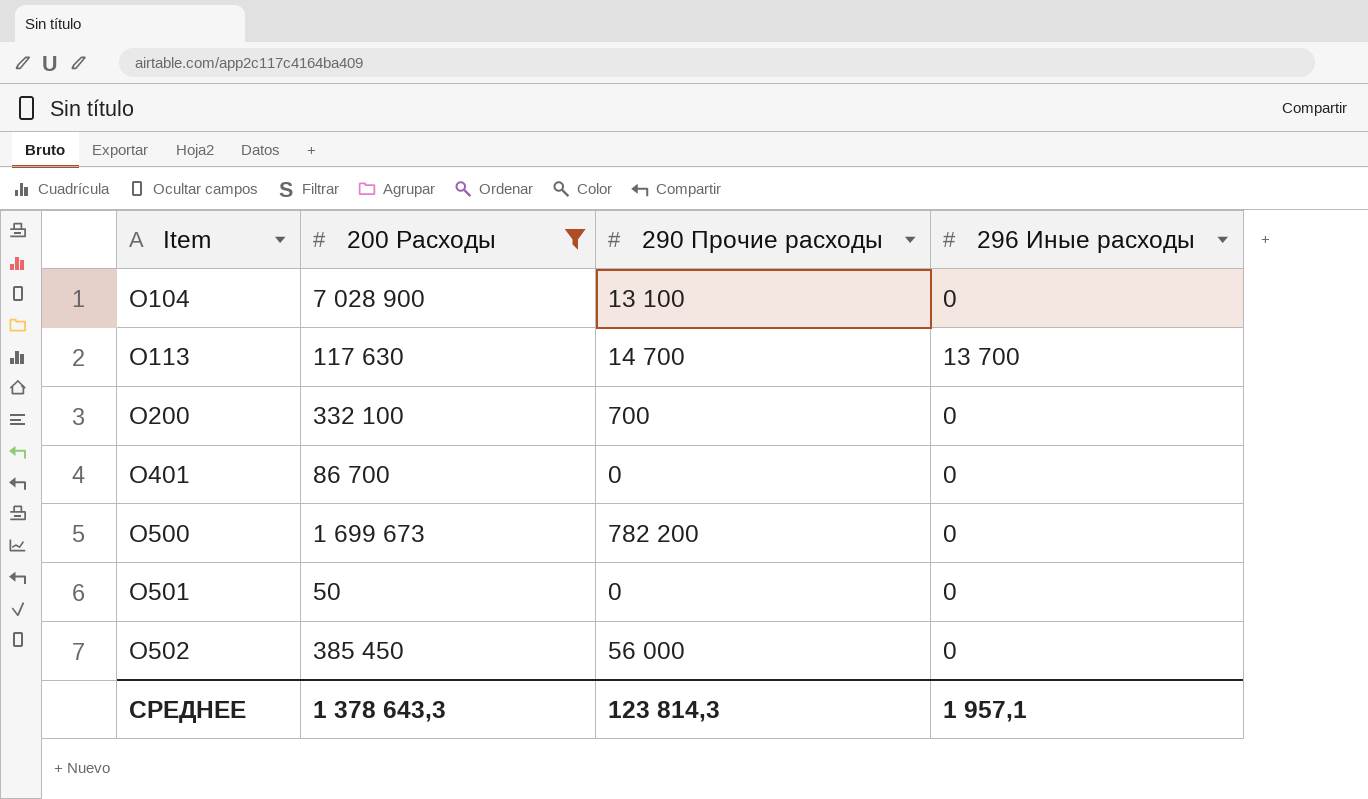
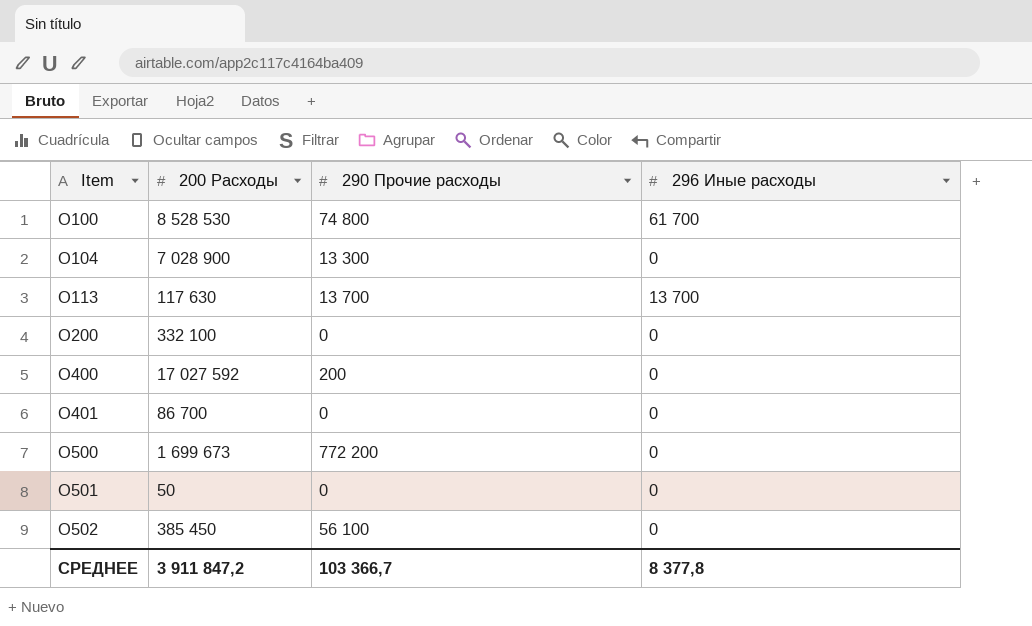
filter: 200 Расходы <= 7 028 900 -> none
О104 | 290 Прочие расходы: 13 100 -> 13 300
О113 | 290 Прочие расходы: 14 700 -> 13 700
О200 | 290 Прочие расходы: 700 -> 0
О500 | 290 Прочие расходы: 782 200 -> 772 200
О502 | 290 Прочие расходы: 56 000 -> 56 100
СРЕДНЕЕ | 200 Расходы: 1 378 643,3 -> 3 911 847,2
СРЕДНЕЕ | 290 Прочие расходы: 123 814,3 -> 103 366,7
СРЕДНЕЕ | 296 Иные расходы: 1 957,1 -> 8 377,8

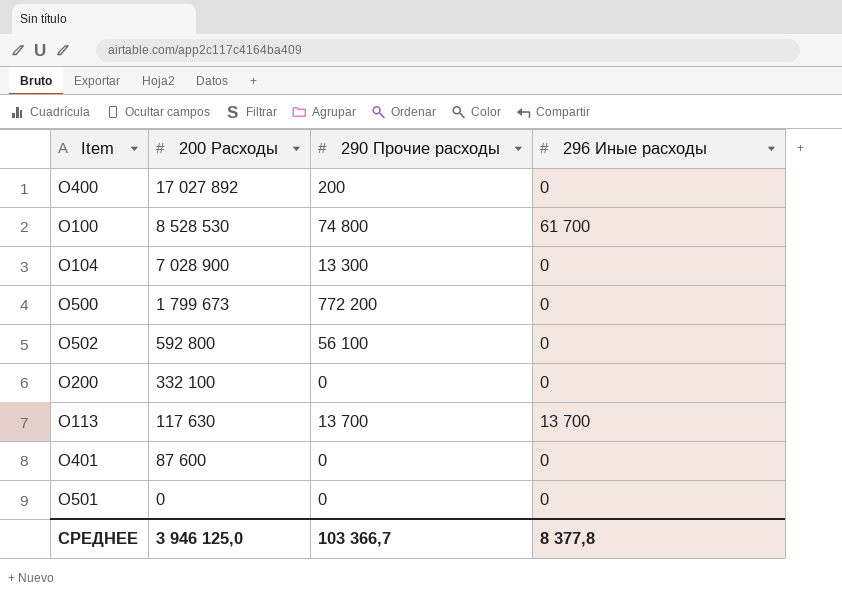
row order: Item ascending -> 200 Расходы descending
О400 | 200 Расходы: 17 027 592 -> 17 027 892
О500 | 200 Расходы: 1 699 673 -> 1 799 673
О502 | 200 Расходы: 385 450 -> 592 800
О401 | 200 Расходы: 86 700 -> 87 600
О501 | 200 Расходы: 50 -> 0
СРЕДНЕЕ | 200 Расходы: 3 911 847,2 -> 3 946 125,0

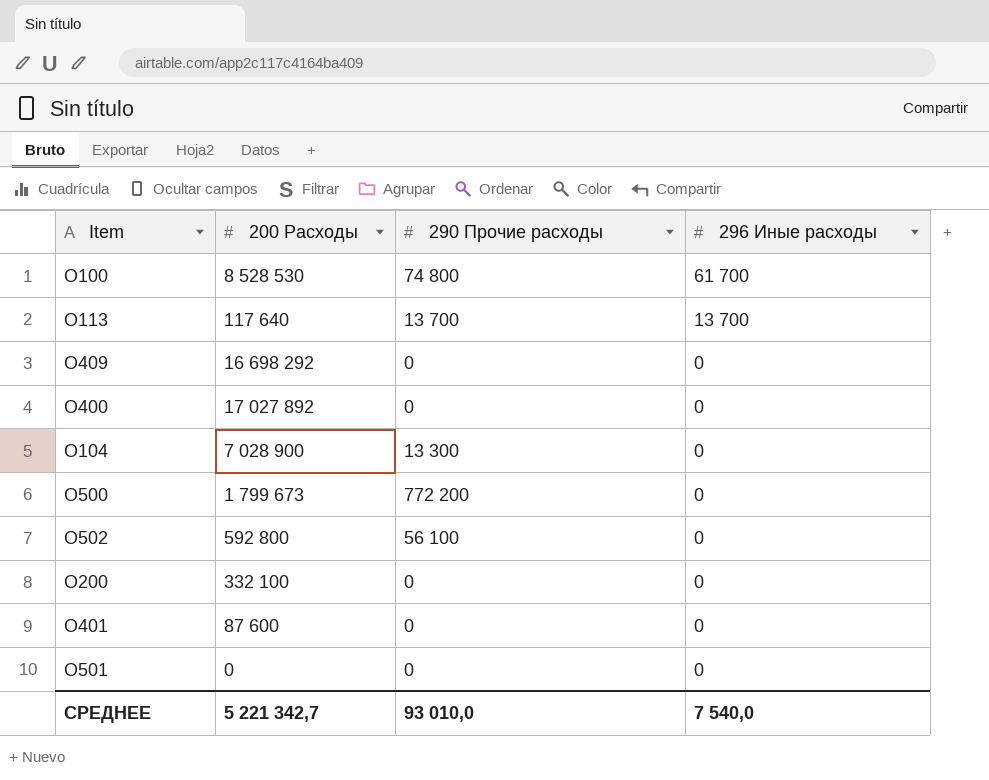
row order: 200 Расходы descending -> 296 Иные расходы descending
О113 | 200 Расходы: 117 630 -> 117 640
row О409: none -> 16 698 292 | 0 | 0
О400 | 290 Прочие расходы: 200 -> 0
СРЕДНЕЕ | 200 Расходы: 3 946 125,0 -> 5 221 342,7
СРЕДНЕЕ | 290 Прочие расходы: 103 366,7 -> 93 010,0
СРЕДНЕЕ | 296 Иные расходы: 8 377,8 -> 7 540,0

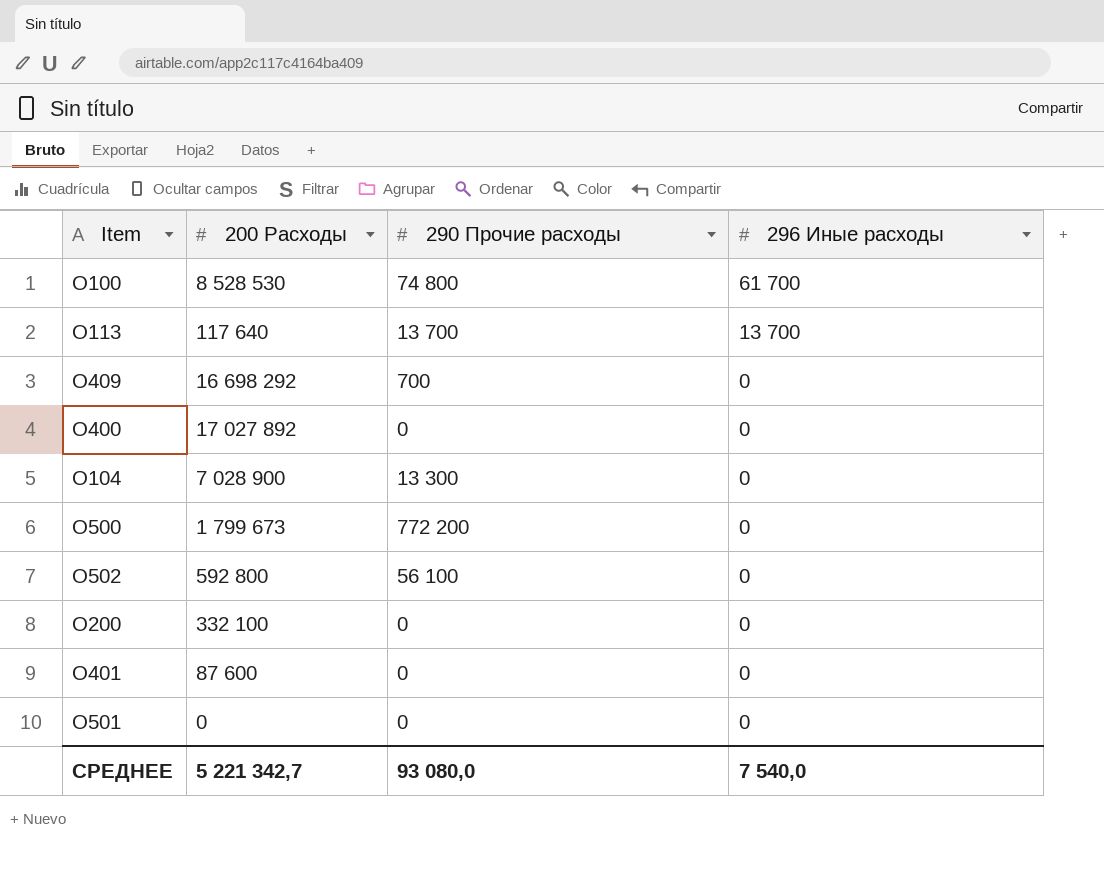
О409 | 290 Прочие расходы: 0 -> 700
СРЕДНЕЕ | 290 Прочие расходы: 93 010,0 -> 93 080,0

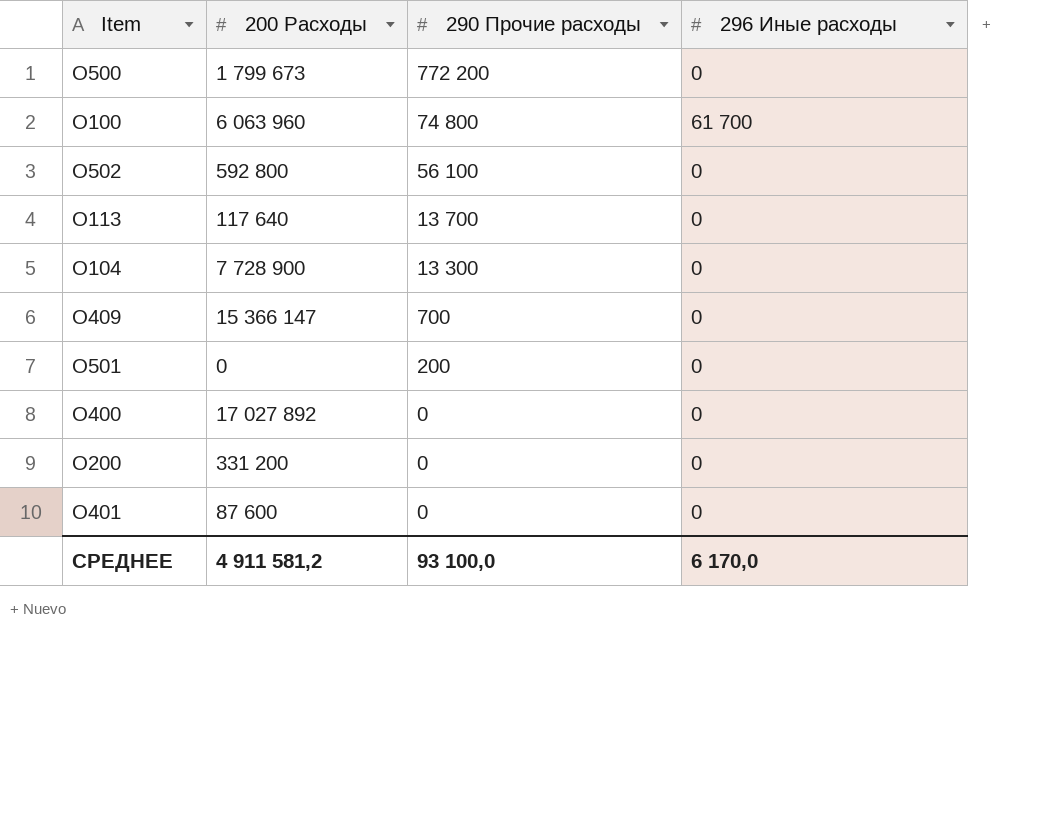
row order: 296 Иные расходы descending -> 290 Прочие расходы descending
О100 | 200 Расходы: 8 528 530 -> 6 063 960
О113 | 296 Иные расходы: 13 700 -> 0
О104 | 200 Расходы: 7 028 900 -> 7 728 900
О409 | 200 Расходы: 16 698 292 -> 15 366 147
О501 | 290 Прочие расходы: 0 -> 200
О200 | 200 Расходы: 332 100 -> 331 200
СРЕДНЕЕ | 200 Расходы: 5 221 342,7 -> 4 911 581,2
СРЕДНЕЕ | 290 Прочие расходы: 93 080,0 -> 93 100,0
СРЕДНЕЕ | 296 Иные расходы: 7 540,0 -> 6 170,0

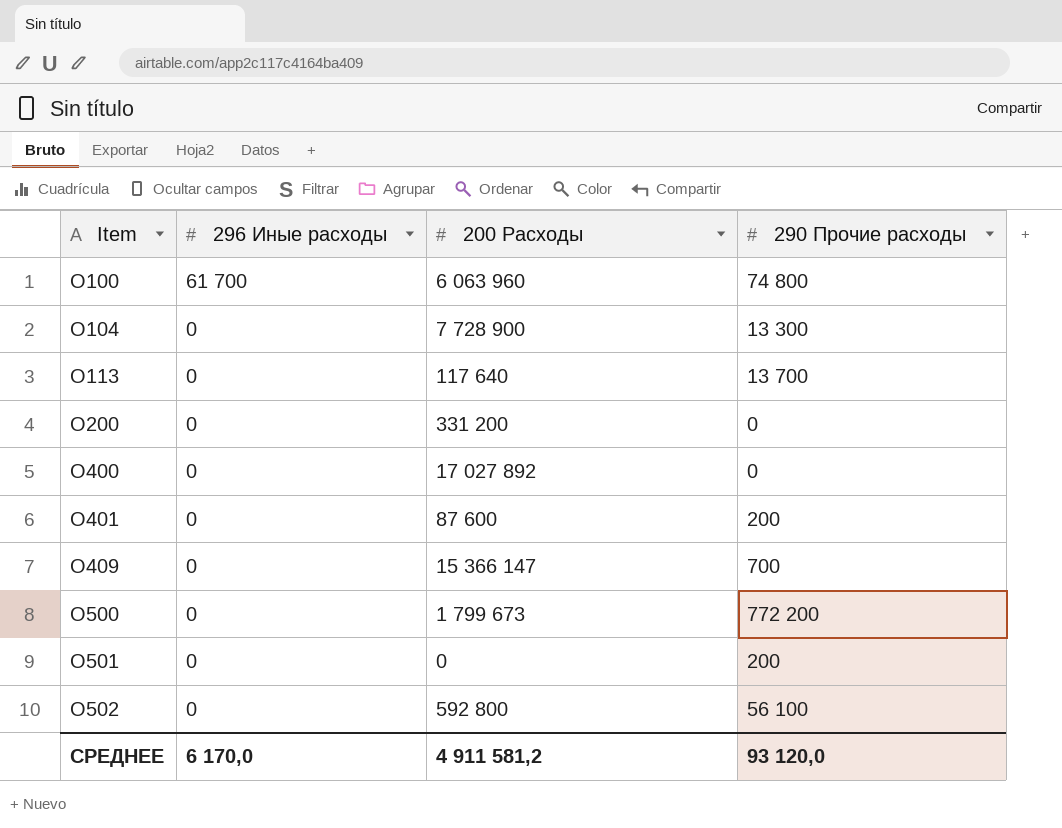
row order: 290 Прочие расходы descending -> Item ascending
column 296 Иные расходы | position: 4 -> 2
О401 | 290 Прочие расходы: 0 -> 200
СРЕДНЕЕ | 290 Прочие расходы: 93 100,0 -> 93 120,0

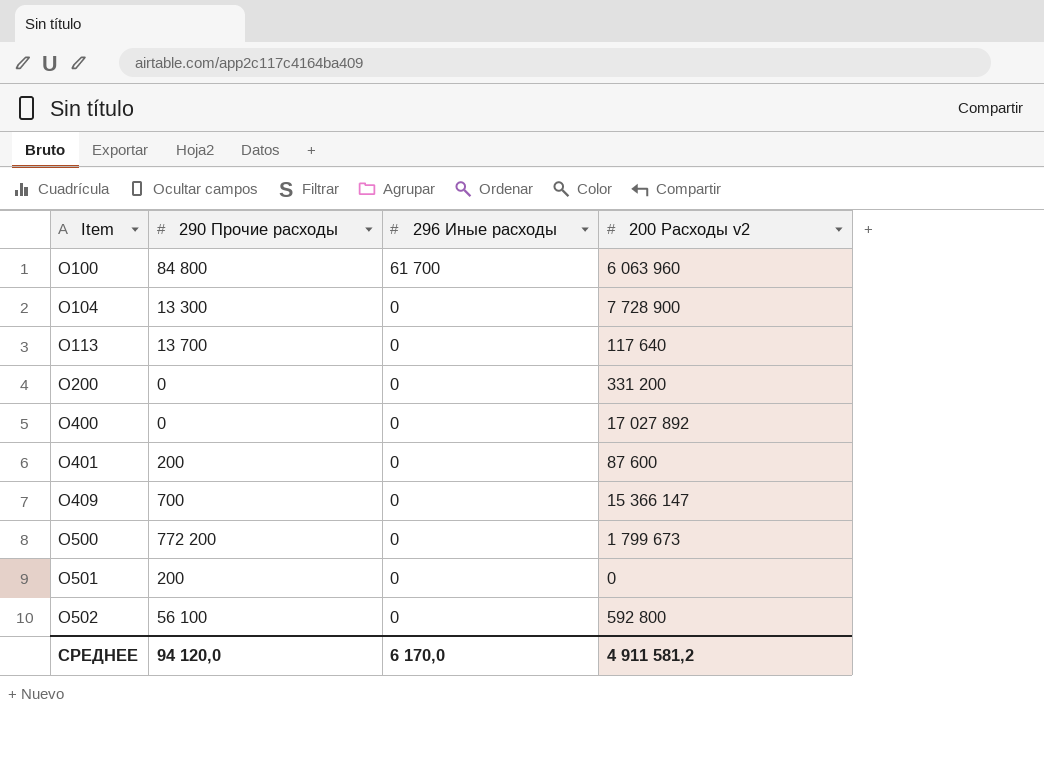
column 290 Прочие расходы | position: 4 -> 2
column name: 200 Расходы -> 200 Расходы v2
О100 | 290 Прочие расходы: 74 800 -> 84 800
СРЕДНЕЕ | 290 Прочие расходы: 93 120,0 -> 94 120,0

